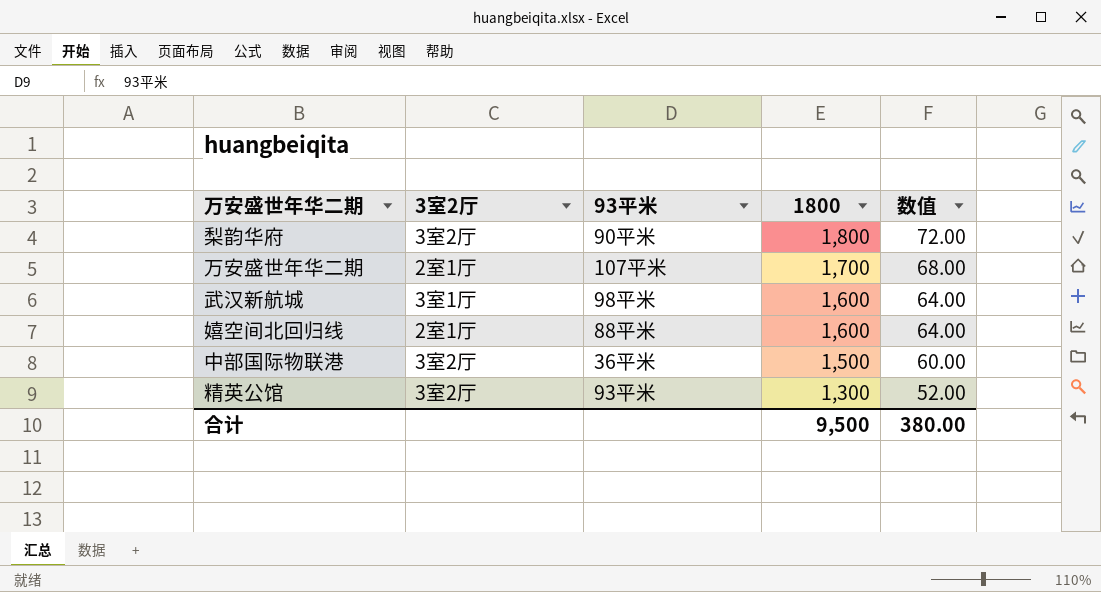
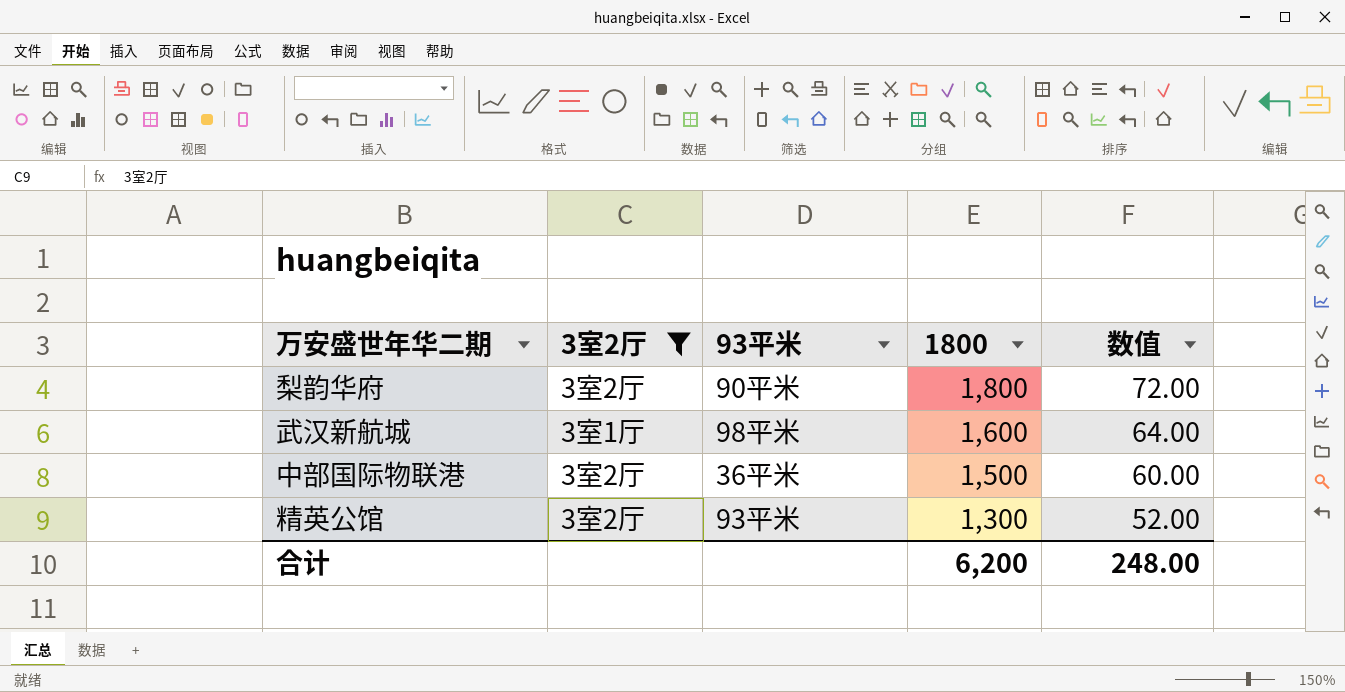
filter: none -> 3室2厅 != 2室1厅
合计 | 1800: 9,500 -> 6,200
合计 | 数值: 380.00 -> 248.00

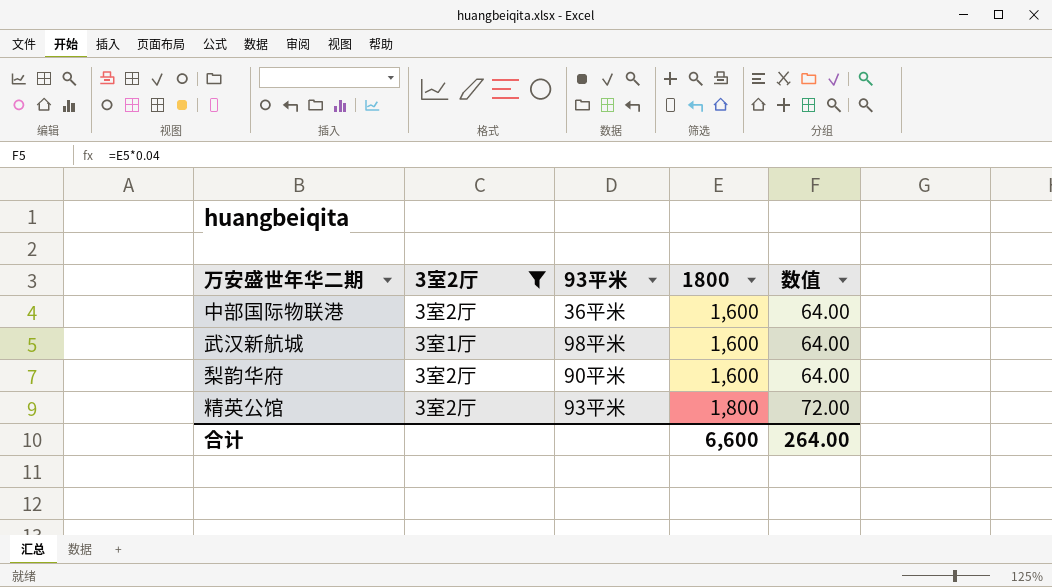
row order: 1800 descending -> 1800 ascending
中部国际物联港 | 1800: 1,500 -> 1,600
中部国际物联港 | 数值: 60.00 -> 64.00
梨韵华府 | 1800: 1,800 -> 1,600
梨韵华府 | 数值: 72.00 -> 64.00
精英公馆 | 1800: 1,300 -> 1,800
精英公馆 | 数值: 52.00 -> 72.00
合计 | 1800: 6,200 -> 6,600
合计 | 数值: 248.00 -> 264.00

